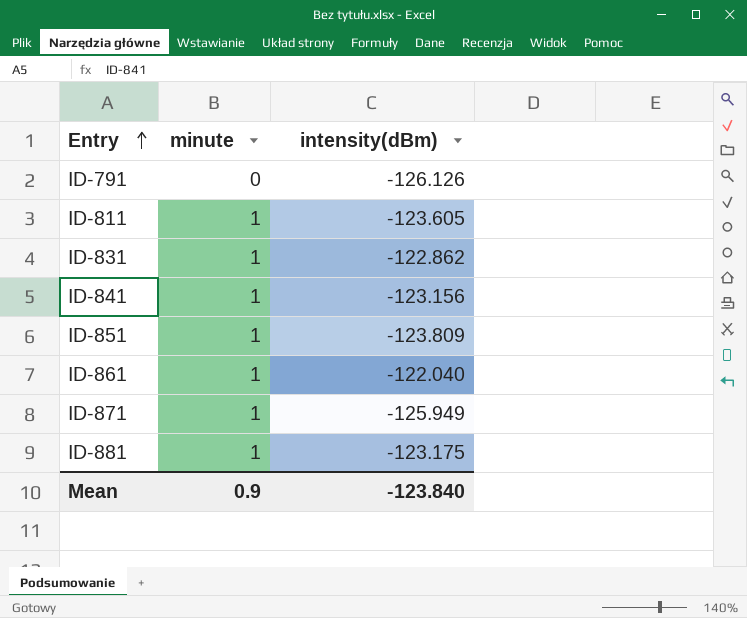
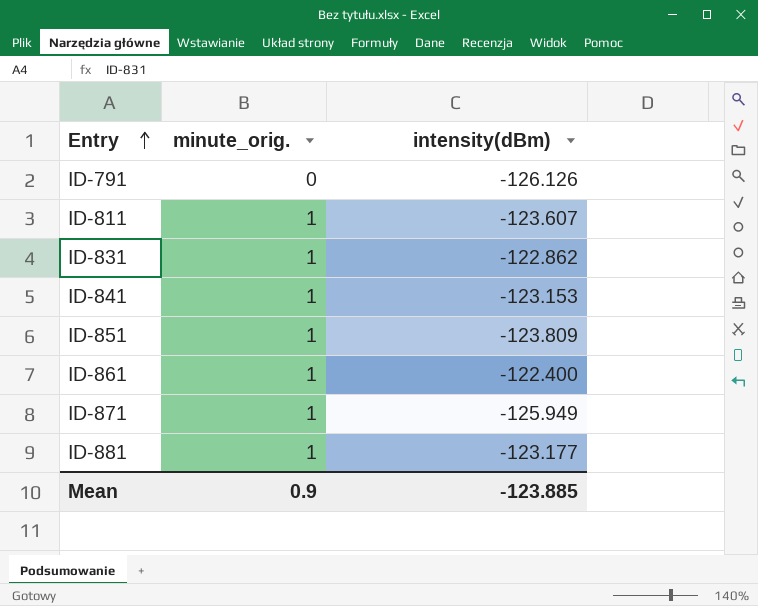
column name: minute -> minute_orig.
ID-811 | intensity(dBm): -123.605 -> -123.607
ID-841 | intensity(dBm): -123.156 -> -123.153
ID-861 | intensity(dBm): -122.040 -> -122.400
ID-881 | intensity(dBm): -123.175 -> -123.177
Mean | intensity(dBm): -123.840 -> -123.885

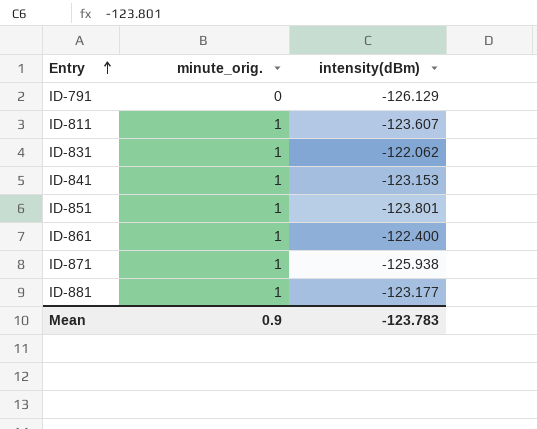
ID-791 | intensity(dBm): -126.126 -> -126.129
ID-831 | intensity(dBm): -122.862 -> -122.062
ID-851 | intensity(dBm): -123.809 -> -123.801
ID-871 | intensity(dBm): -125.949 -> -125.938
Mean | intensity(dBm): -123.885 -> -123.783

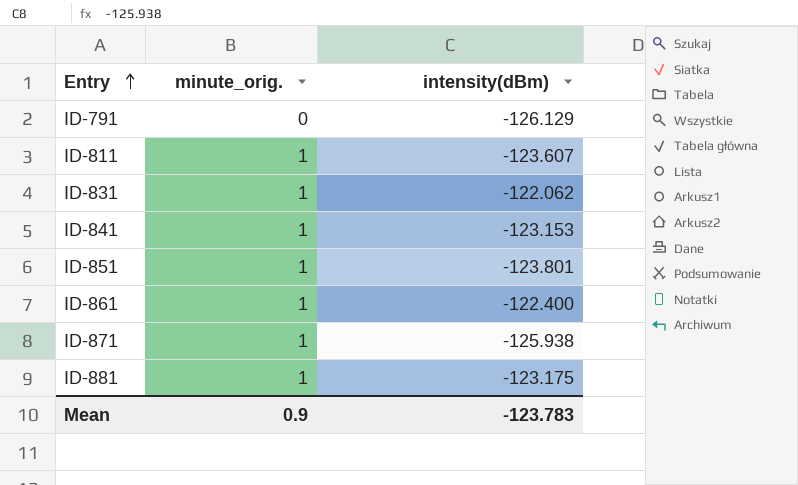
ID-881 | intensity(dBm): -123.177 -> -123.175

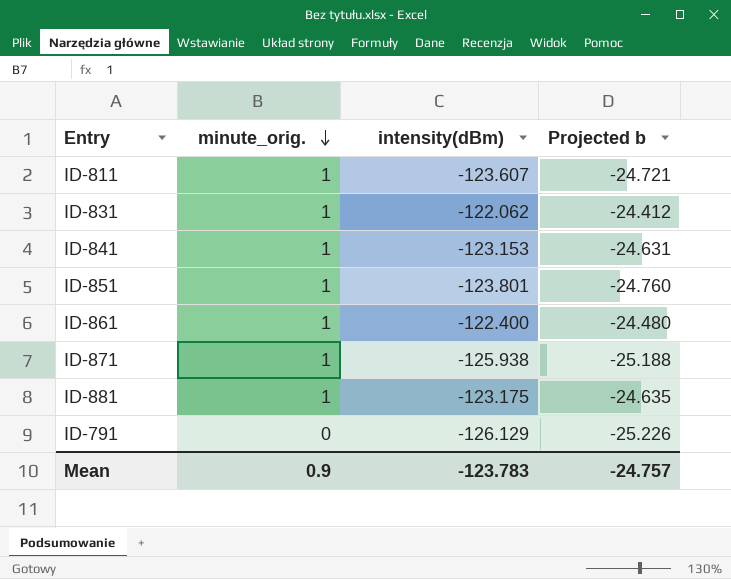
row order: Entry ascending -> minute_orig. descending
column Projected b | formula: none -> [intensity(dBm)] * 0.2

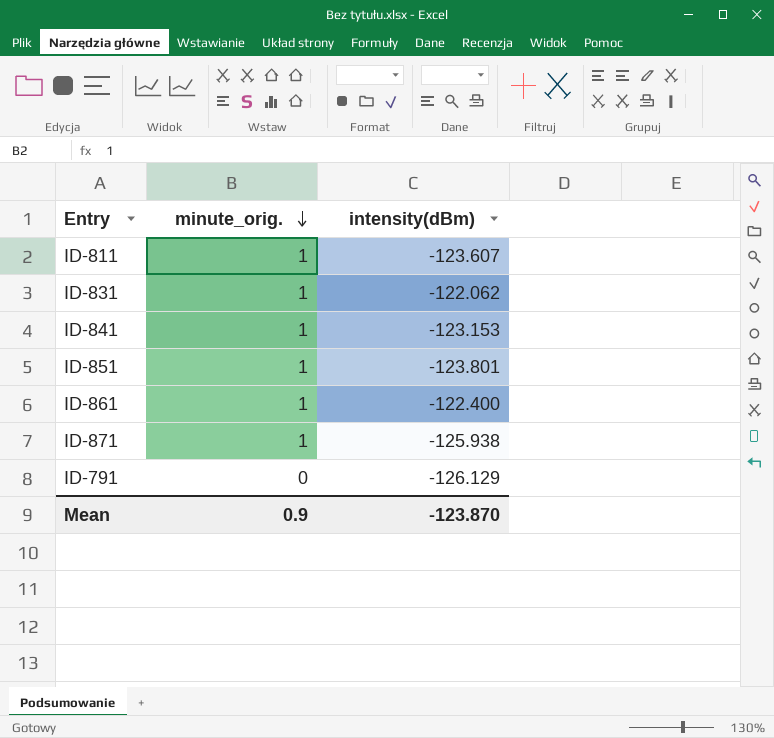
column Projected b | formula: [intensity(dBm)] * 0.2 -> none
row ID-881: 1 | -123.175 | -24.635 -> none
Mean | intensity(dBm): -123.783 -> -123.870

